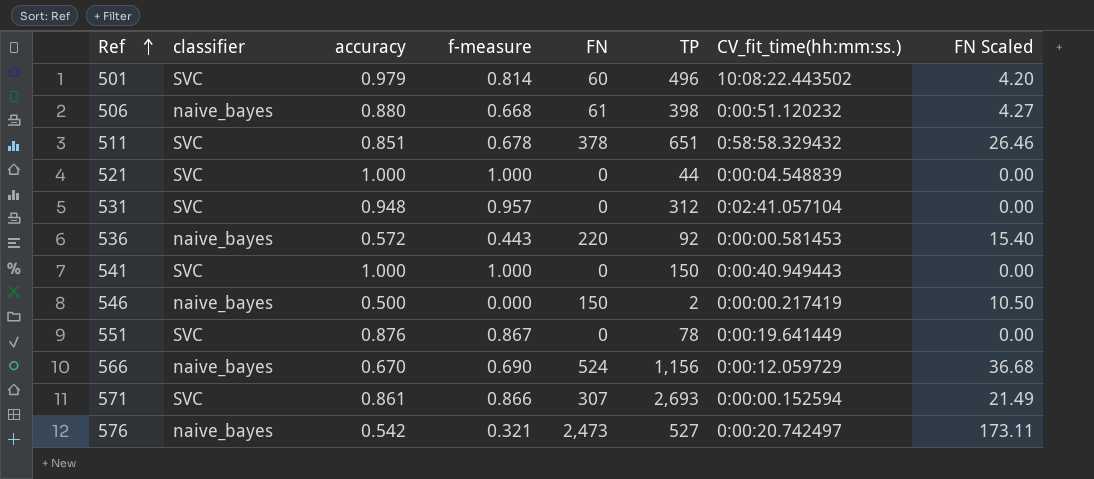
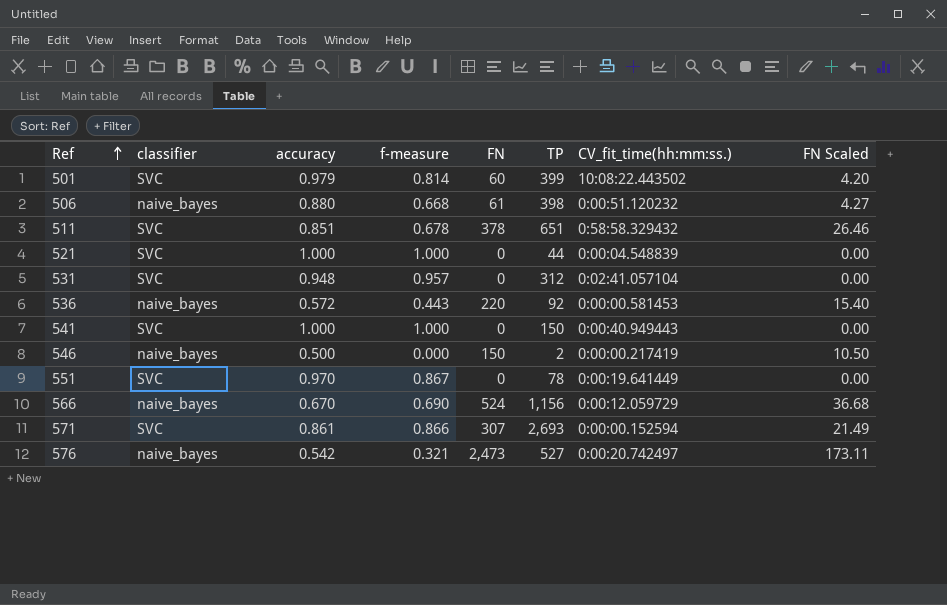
501 | TP: 496 -> 399
551 | accuracy: 0.876 -> 0.970

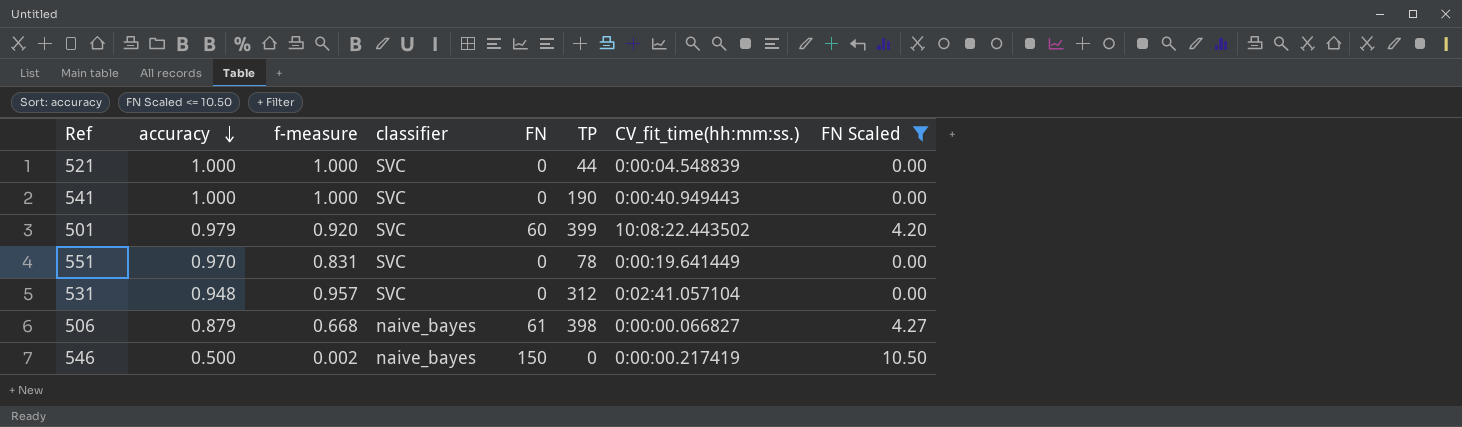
filter: none -> FN Scaled <= 10.50
row order: Ref ascending -> accuracy descending
column classifier | position: 2 -> 4
541 | TP: 150 -> 190
501 | f-measure: 0.814 -> 0.920
551 | f-measure: 0.867 -> 0.831
506 | accuracy: 0.880 -> 0.879
506 | CV_fit_time(hh:mm:ss.): 0:00:51.120232 -> 0:00:00.066827
546 | f-measure: 0.000 -> 0.002
546 | TP: 2 -> 0

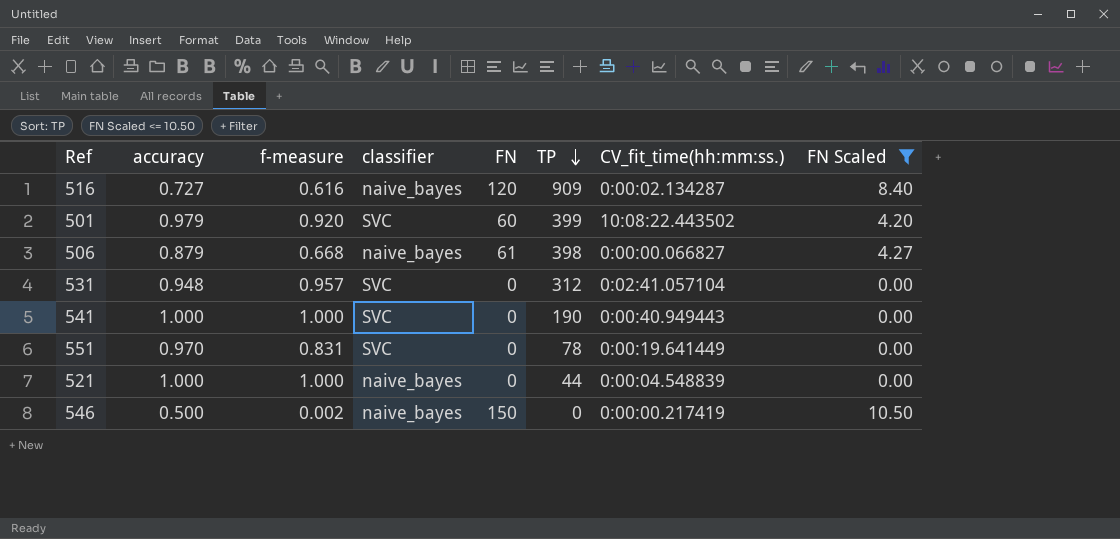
row order: accuracy descending -> TP descending
row 516: none -> 0.727 | 0.616 | naive_bayes | 120 | 909 | 0:00:02.134287 | 8.40
521 | classifier: SVC -> naive_bayes

